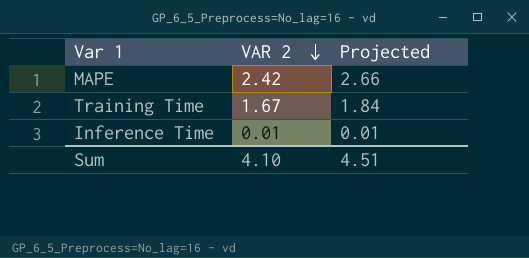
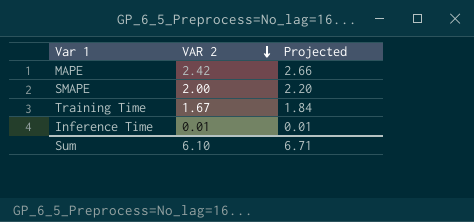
row SMAPE: none -> 2.00 | 2.20
Sum | VAR 2: 4.10 -> 6.10
Sum | Projected: 4.51 -> 6.71

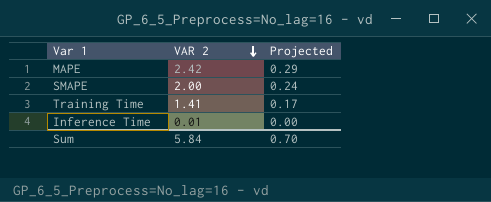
column Projected | formula: [VAR 2] * 1.1 -> [VAR 2] * 0.12
Training Time | VAR 2: 1.67 -> 1.41
Sum | VAR 2: 6.10 -> 5.84
Sum | Projected: 6.71 -> 0.70

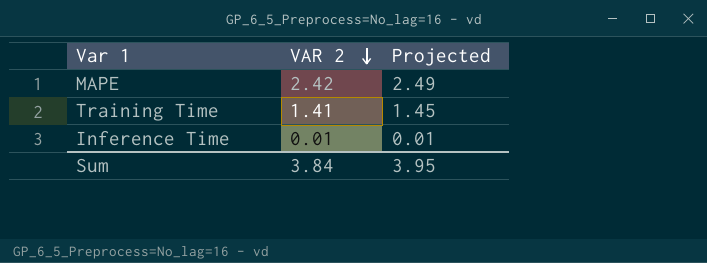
column Projected | formula: [VAR 2] * 0.12 -> [VAR 2] * 1.03
row SMAPE: 2.00 | 0.24 -> none
Sum | VAR 2: 5.84 -> 3.84
Sum | Projected: 0.70 -> 3.95

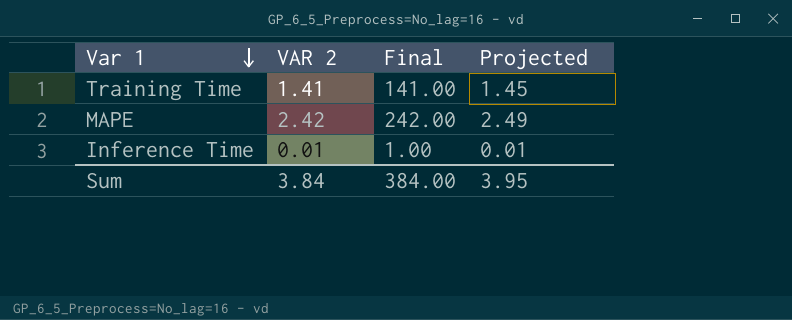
row order: VAR 2 descending -> Var 1 descending
column Final | formula: none -> [VAR 2] * 100

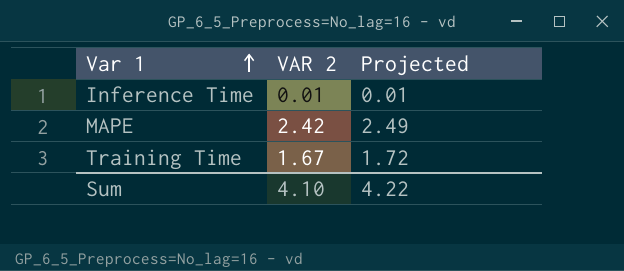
row order: Var 1 descending -> Var 1 ascending
column Final | formula: [VAR 2] * 100 -> none
Training Time | VAR 2: 1.41 -> 1.67
Training Time | Projected: 1.45 -> 1.72
Sum | VAR 2: 3.84 -> 4.10
Sum | Projected: 3.95 -> 4.22

